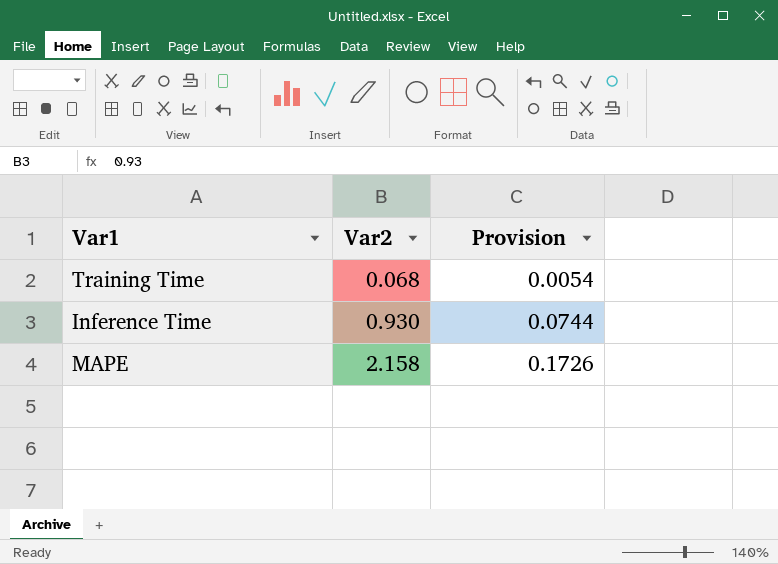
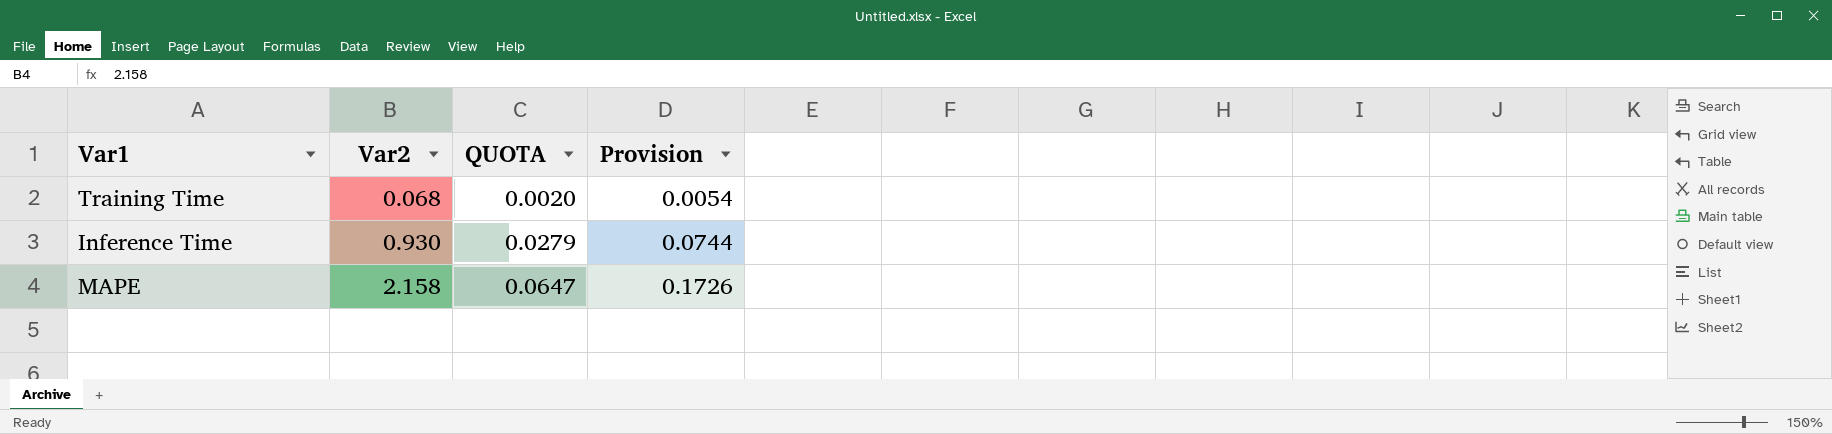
column QUOTA | formula: none -> [Var2] * 0.03

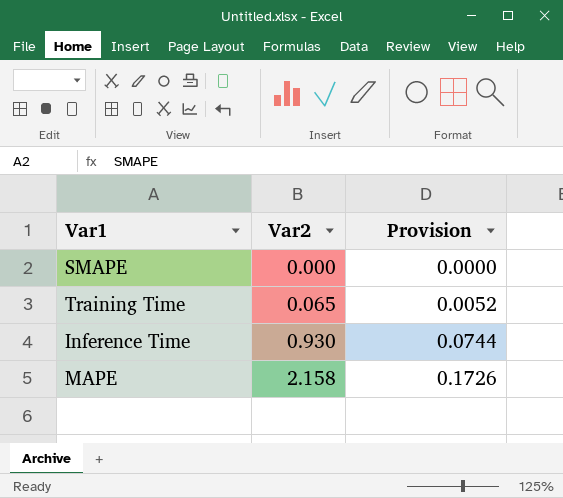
column QUOTA | formula: [Var2] * 0.03 -> none
row SMAPE: none -> 0.000 | 0.0000
Training Time | Var2: 0.068 -> 0.065
Training Time | Provision: 0.0054 -> 0.0052

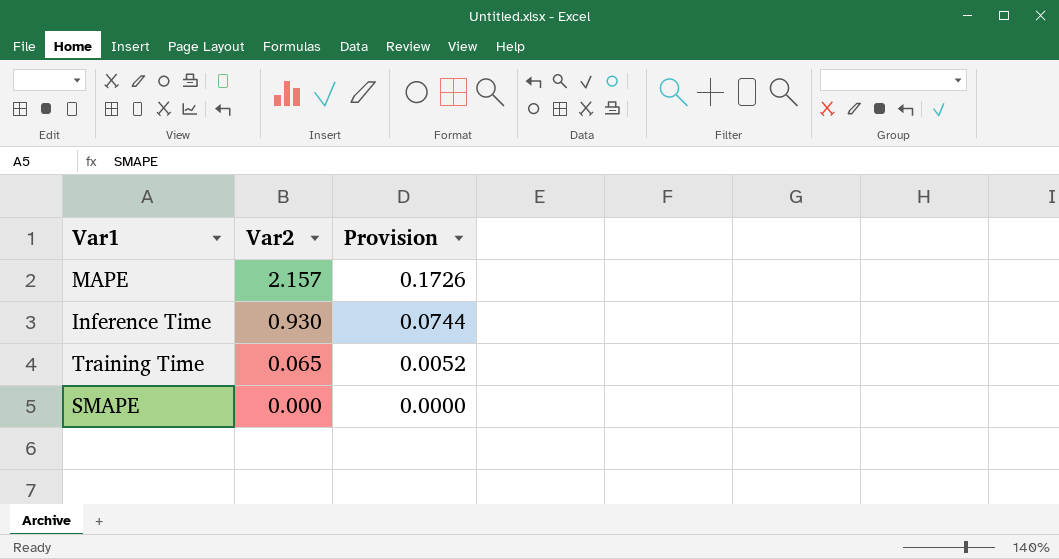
row order: Var2 ascending -> Var2 descending
MAPE | Var2: 2.158 -> 2.157

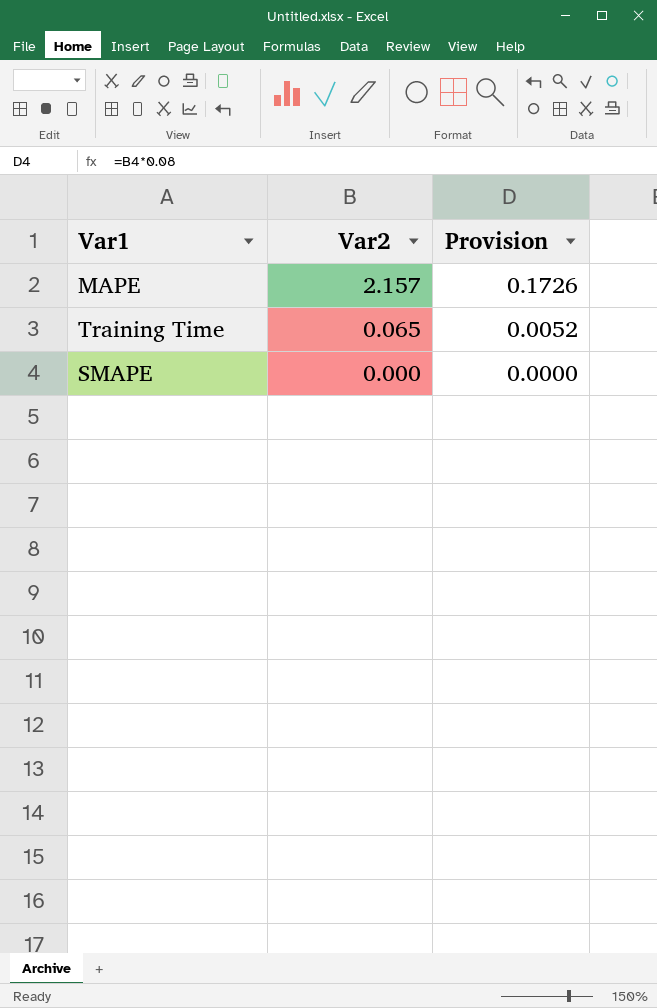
row Inference Time: 0.930 | 0.0744 -> none

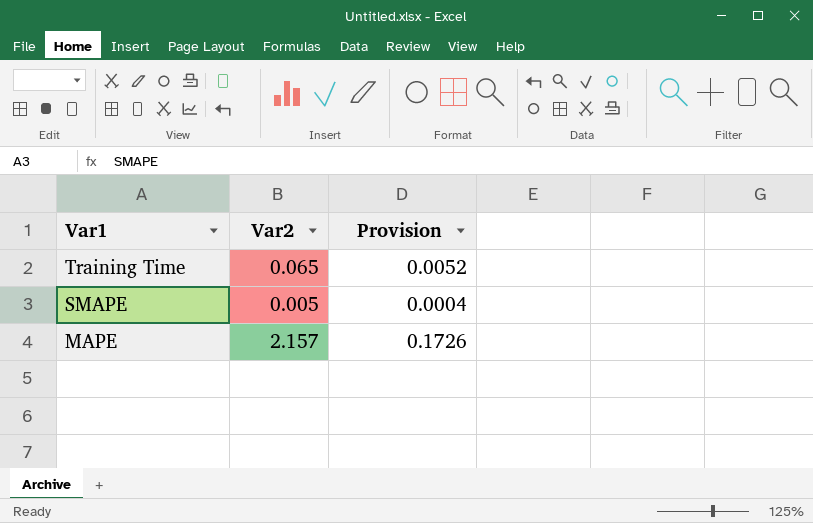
row order: Var2 descending -> Var1 descending
SMAPE | Var2: 0.000 -> 0.005
SMAPE | Provision: 0.0000 -> 0.0004

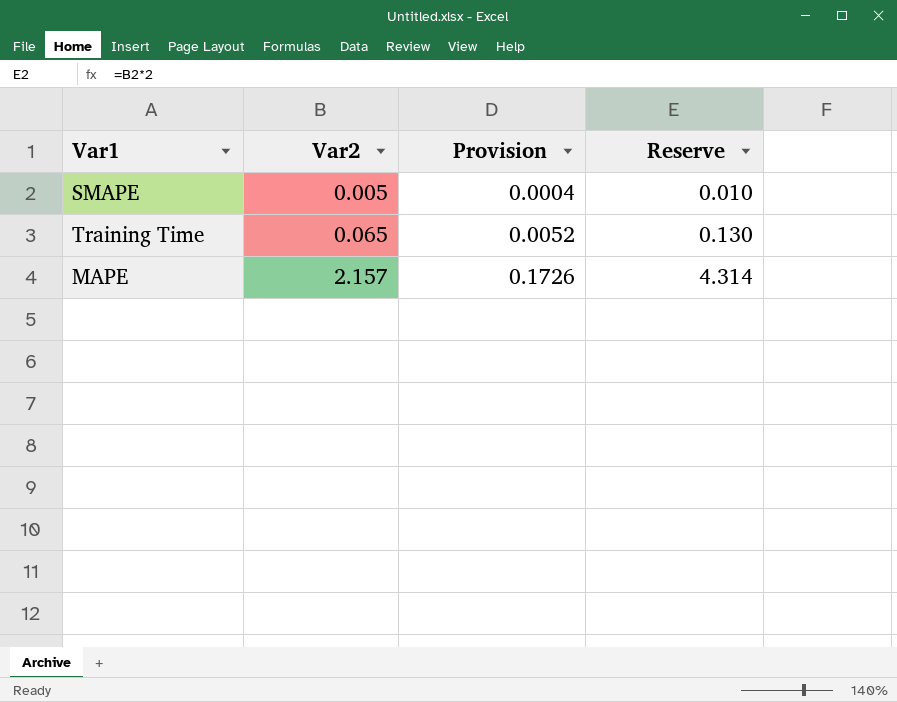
row order: Var1 descending -> Var2 ascending
column Reserve | formula: none -> [Var2] * 2

